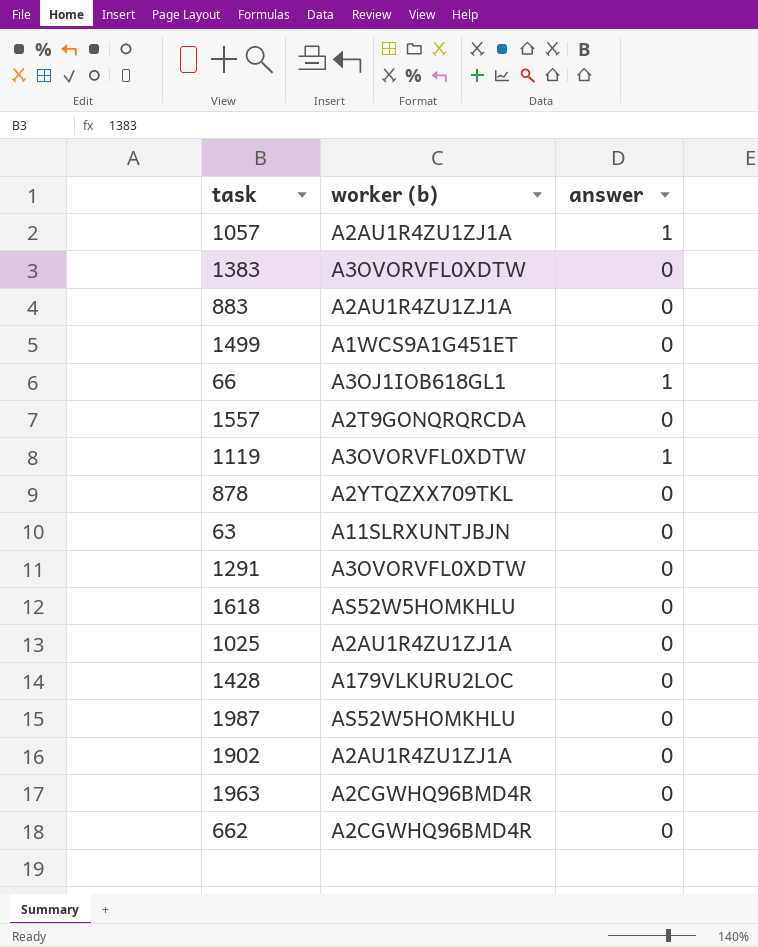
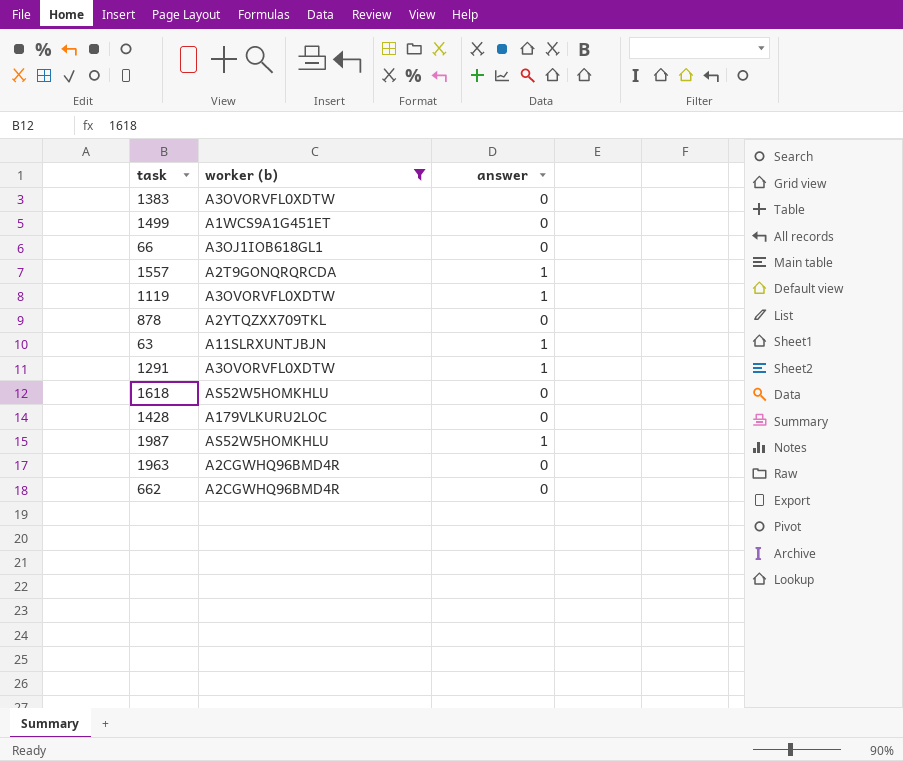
filter: none -> worker (b) != A2AU1R4ZU1ZJ1A
66 | answer: 1 -> 0
1557 | answer: 0 -> 1
63 | answer: 0 -> 1
1291 | answer: 0 -> 1
1987 | answer: 0 -> 1

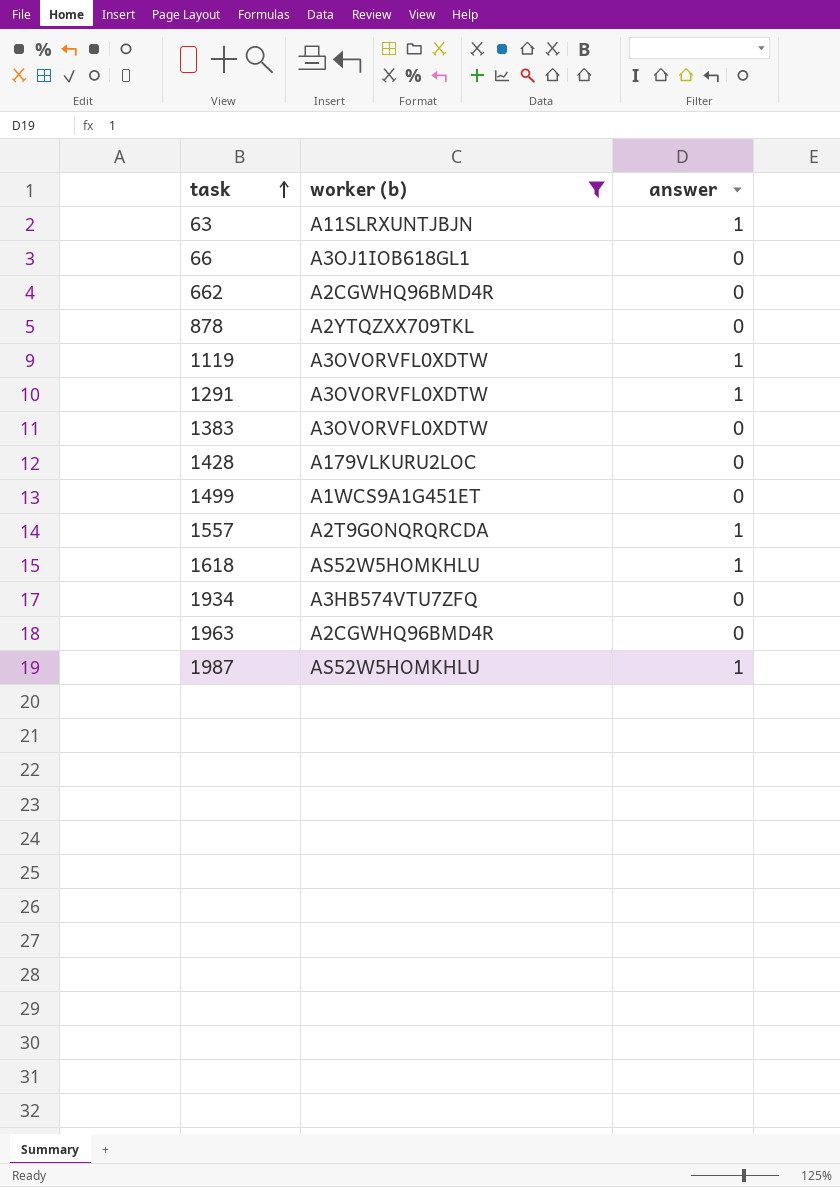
row order: none -> task ascending
1618 | answer: 0 -> 1
row 1934: none -> A3HB574VTU7ZFQ | 0

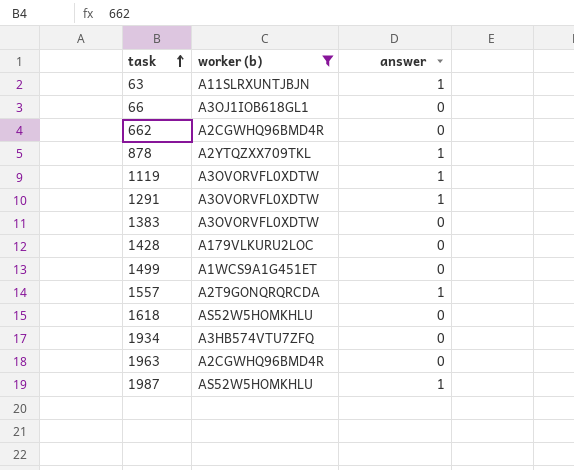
878 | answer: 0 -> 1
1618 | answer: 1 -> 0

